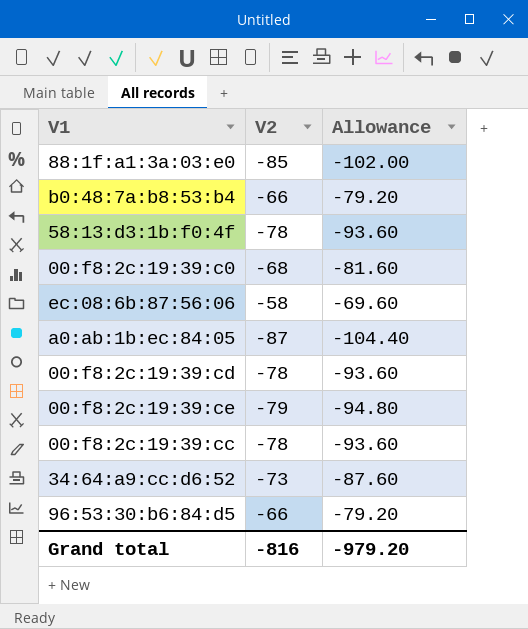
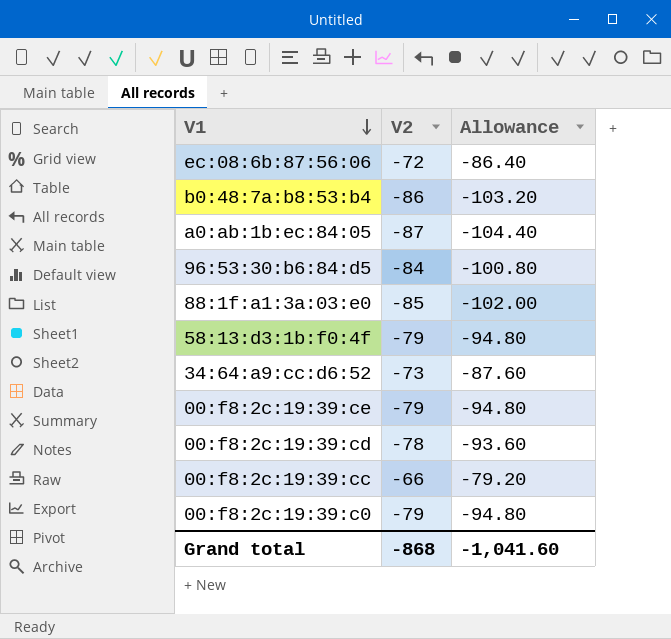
row order: none -> V1 descending
ec:08:6b:87:56:06 | V2: -58 -> -72
ec:08:6b:87:56:06 | Allowance: -69.60 -> -86.40
b0:48:7a:b8:53:b4 | V2: -66 -> -86
b0:48:7a:b8:53:b4 | Allowance: -79.20 -> -103.20
96:53:30:b6:84:d5 | V2: -66 -> -84
96:53:30:b6:84:d5 | Allowance: -79.20 -> -100.80
58:13:d3:1b:f0:4f | V2: -78 -> -79
58:13:d3:1b:f0:4f | Allowance: -93.60 -> -94.80
00:f8:2c:19:39:cc | V2: -78 -> -66
00:f8:2c:19:39:cc | Allowance: -93.60 -> -79.20
00:f8:2c:19:39:c0 | V2: -68 -> -79
00:f8:2c:19:39:c0 | Allowance: -81.60 -> -94.80
Grand total | V2: -816 -> -868
Grand total | Allowance: -979.20 -> -1,041.60

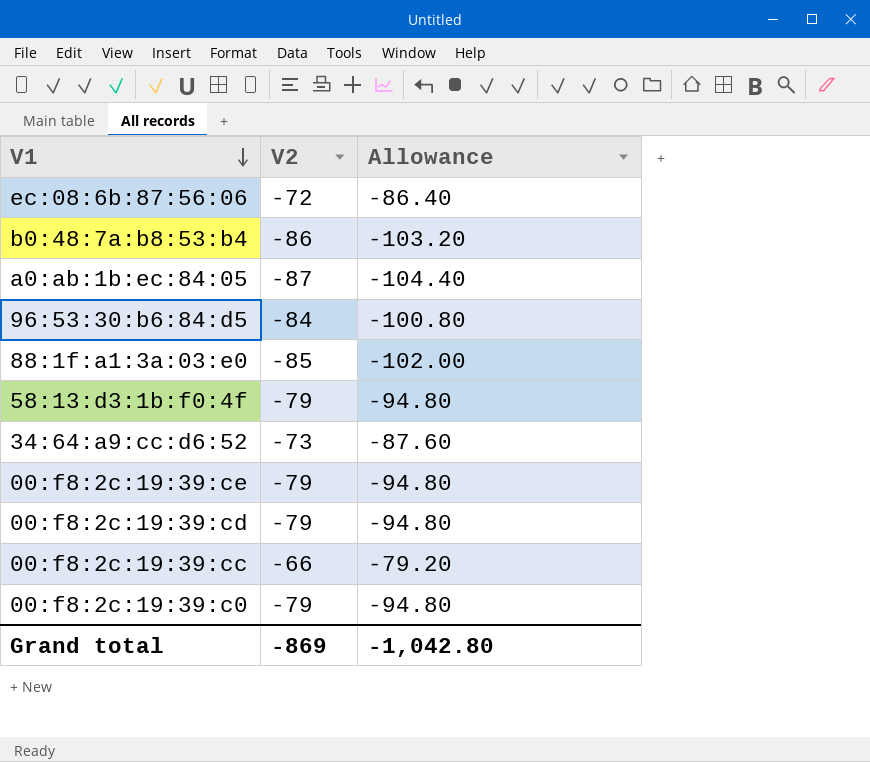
00:f8:2c:19:39:cd | V2: -78 -> -79
00:f8:2c:19:39:cd | Allowance: -93.60 -> -94.80
Grand total | V2: -868 -> -869
Grand total | Allowance: -1,041.60 -> -1,042.80

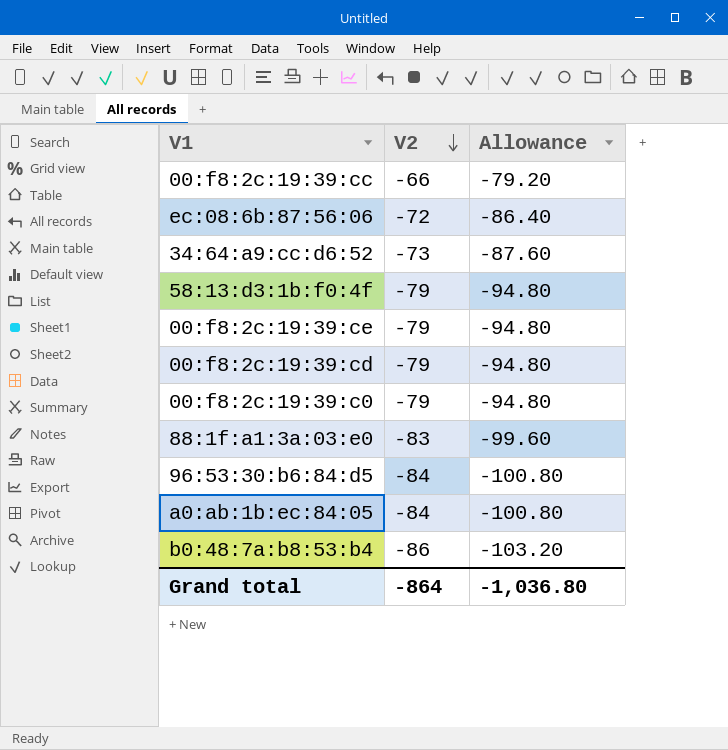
row order: V1 descending -> V2 descending
88:1f:a1:3a:03:e0 | V2: -85 -> -83
88:1f:a1:3a:03:e0 | Allowance: -102.00 -> -99.60
a0:ab:1b:ec:84:05 | V2: -87 -> -84
a0:ab:1b:ec:84:05 | Allowance: -104.40 -> -100.80
Grand total | V2: -869 -> -864
Grand total | Allowance: -1,042.80 -> -1,036.80

